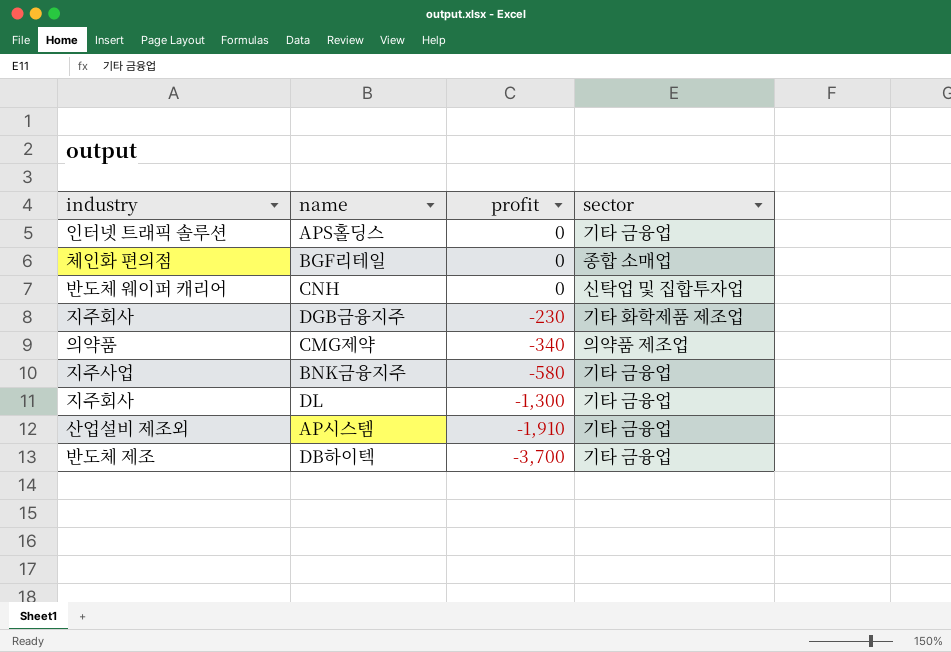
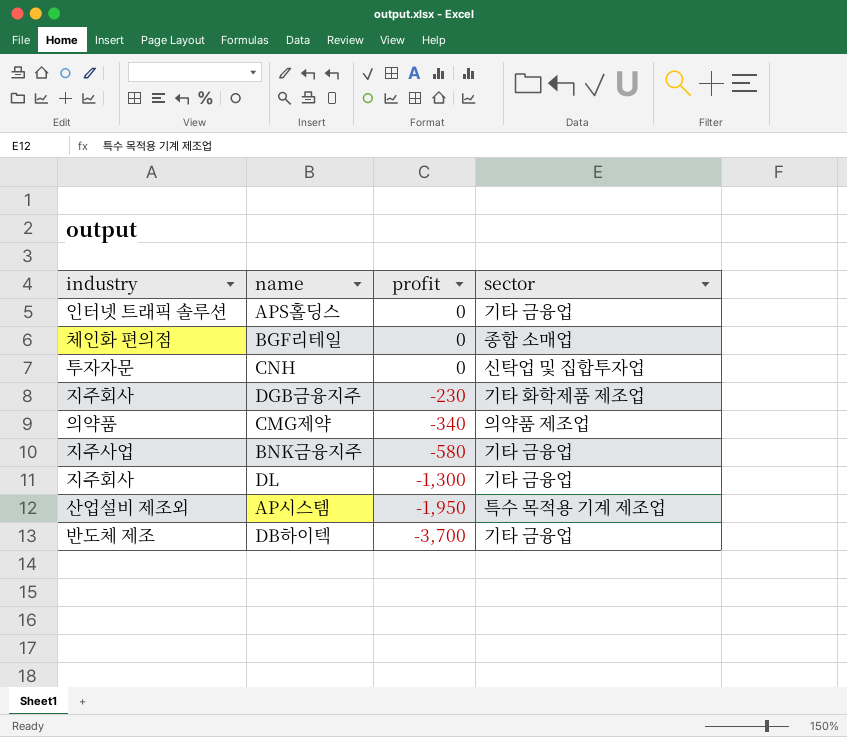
CNH | industry: 반도체 웨이퍼 캐리어 -> 투자자문
AP시스템 | profit: -1,910 -> -1,950
AP시스템 | sector: 기타 금융업 -> 특수 목적용 기계 제조업

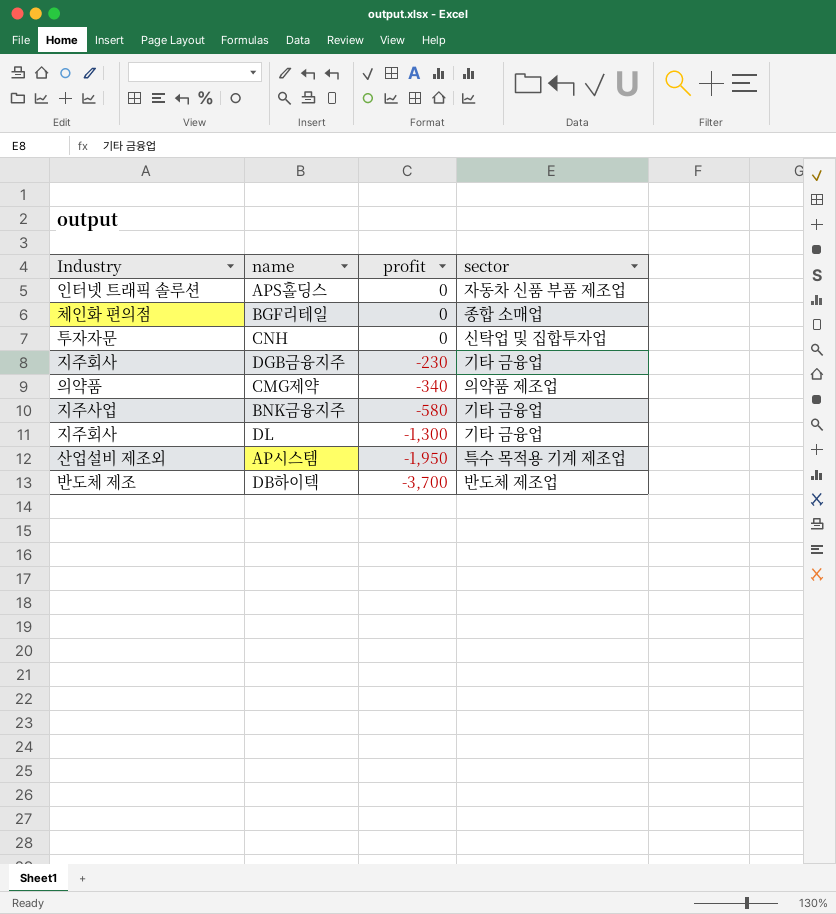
column name: industry -> Industry
APS홀딩스 | sector: 기타 금융업 -> 자동차 신품 부품 제조업
DGB금융지주 | sector: 기타 화학제품 제조업 -> 기타 금융업
DB하이텍 | sector: 기타 금융업 -> 반도체 제조업

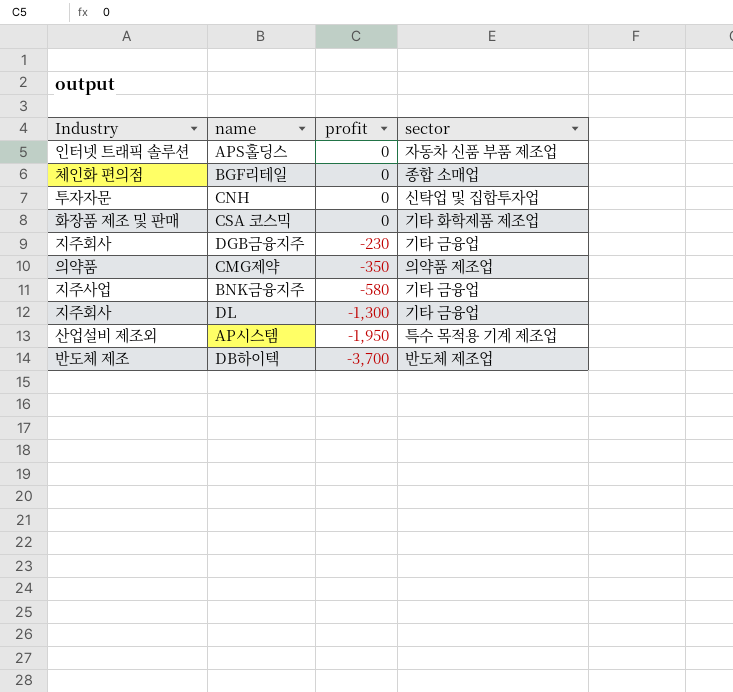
row CSA 코스믹: none -> 화장품 제조 및 판매 | 0 | 기타 화학제품 제조업
CMG제약 | profit: -340 -> -350

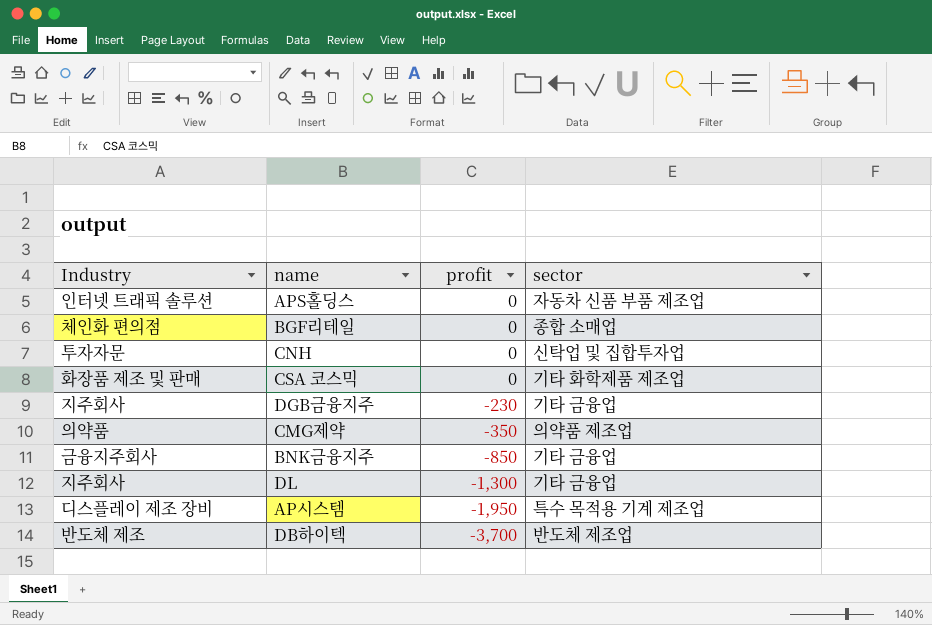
BNK금융지주 | Industry: 지주사업 -> 금융지주회사
BNK금융지주 | profit: -580 -> -850
AP시스템 | Industry: 산업설비 제조외 -> 디스플레이 제조 장비

